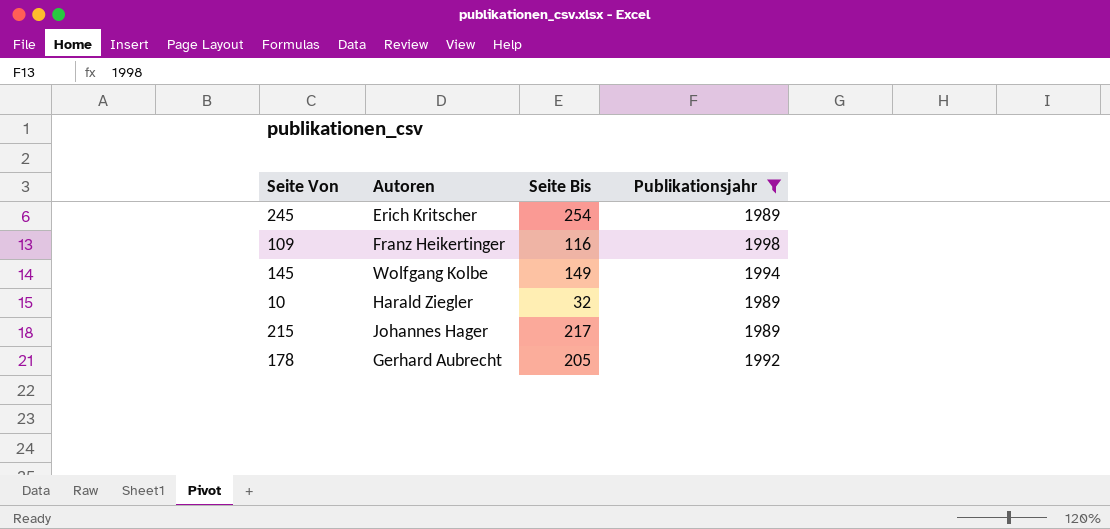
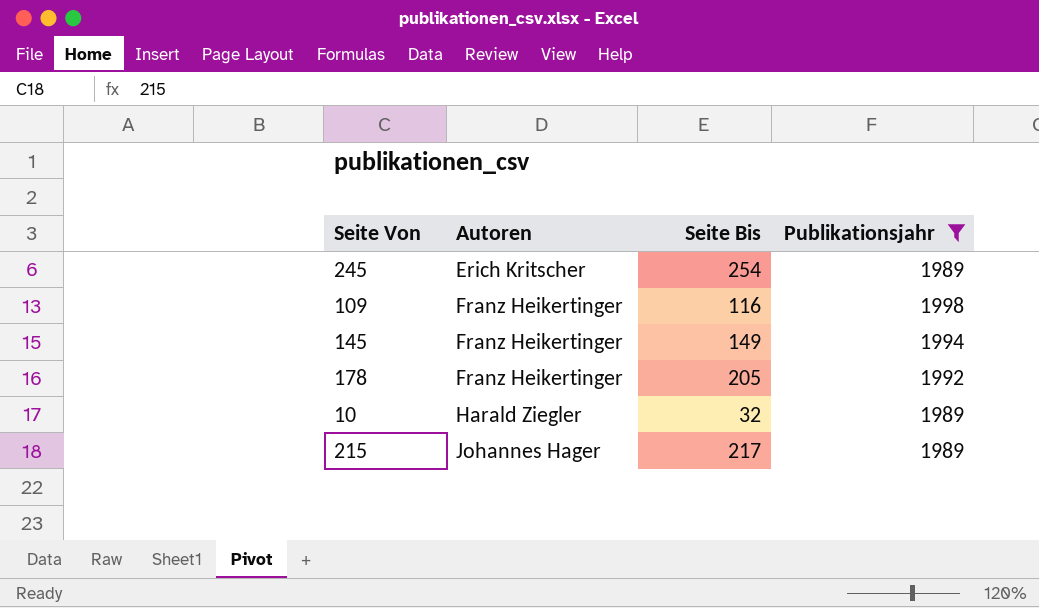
row order: none -> Autoren ascending
145 | Autoren: Wolfgang Kolbe -> Franz Heikertinger
178 | Autoren: Gerhard Aubrecht -> Franz Heikertinger

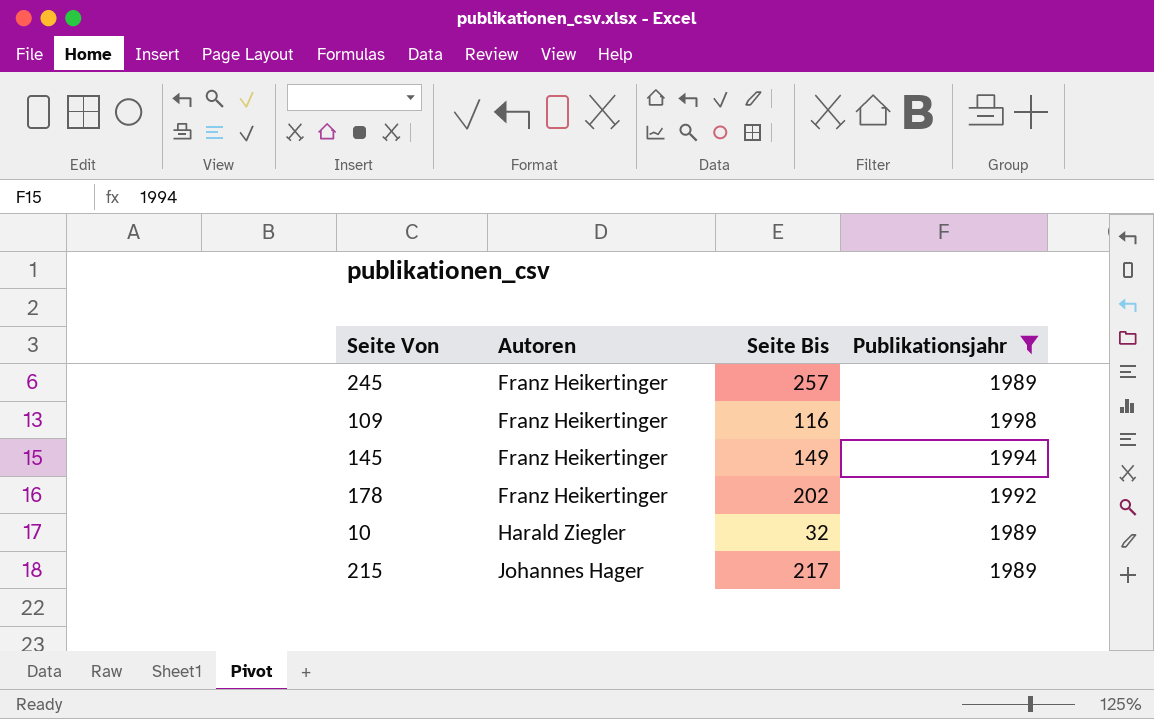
245 | Autoren: Erich Kritscher -> Franz Heikertinger
245 | Seite Bis: 254 -> 257
178 | Seite Bis: 205 -> 202

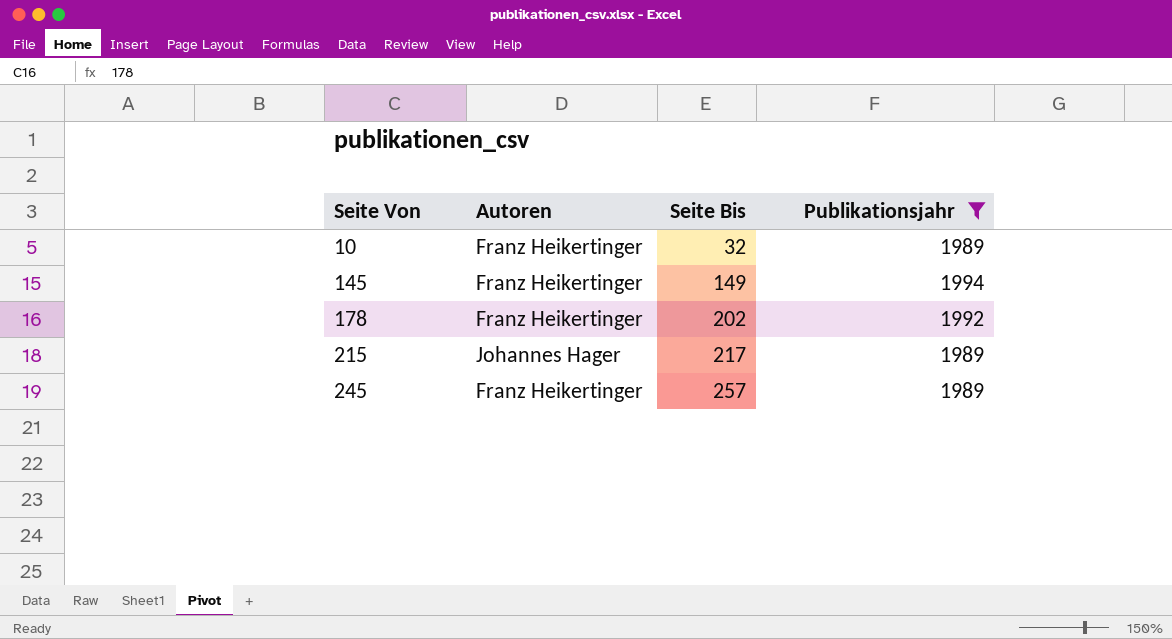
row order: Autoren ascending -> Seite Von ascending
row 109: Franz Heikertinger | 116 | 1998 -> none
10 | Autoren: Harald Ziegler -> Franz Heikertinger

